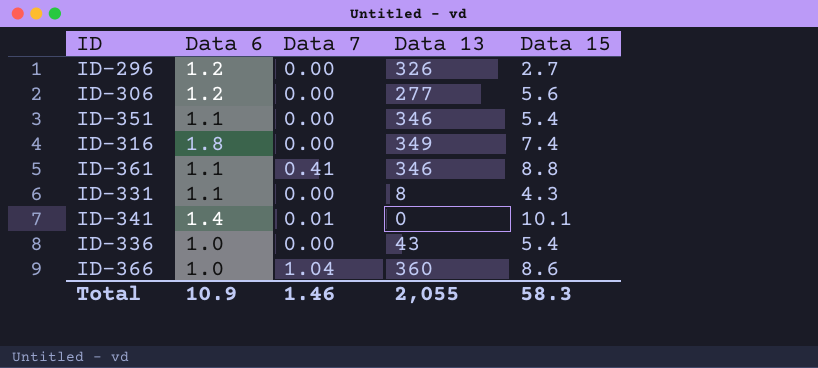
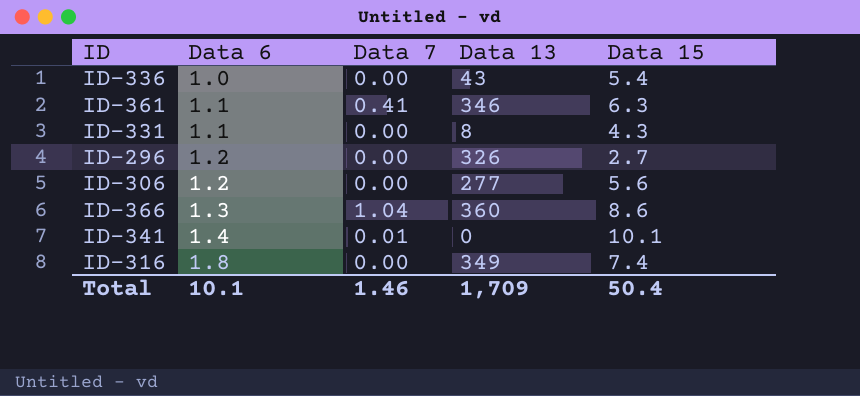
row order: none -> Data 6 ascending
row ID-351: 1.1 | 0.00 | 346 | 5.4 -> none
ID-361 | Data 15: 8.8 -> 6.3
ID-366 | Data 6: 1.0 -> 1.3
Total | Data 6: 10.9 -> 10.1
Total | Data 13: 2,055 -> 1,709
Total | Data 15: 58.3 -> 50.4

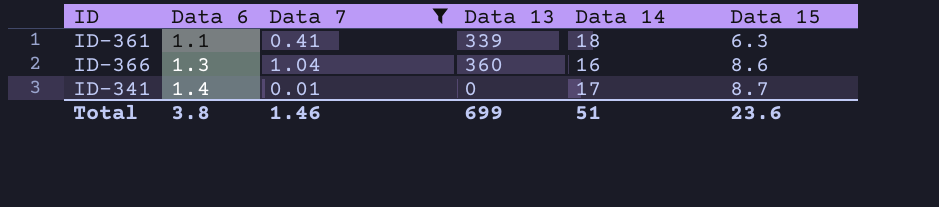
filter: none -> Data 7 != 0.00
column Data 14 | position: none -> 5
ID-361 | Data 13: 346 -> 339
ID-341 | Data 15: 10.1 -> 8.7
Total | Data 6: 10.1 -> 3.8
Total | Data 13: 1,709 -> 699
Total | Data 15: 50.4 -> 23.6

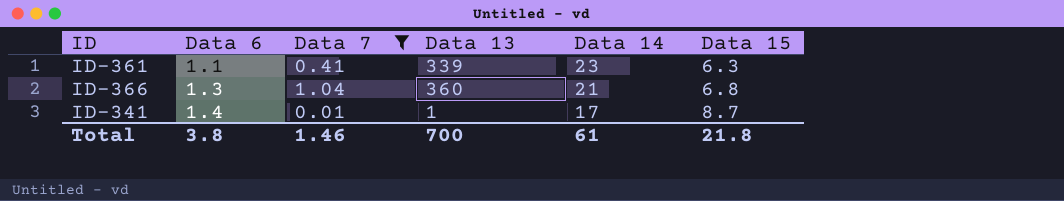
ID-361 | Data 14: 18 -> 23
ID-366 | Data 14: 16 -> 21
ID-366 | Data 15: 8.6 -> 6.8
ID-341 | Data 13: 0 -> 1
Total | Data 13: 699 -> 700
Total | Data 14: 51 -> 61
Total | Data 15: 23.6 -> 21.8

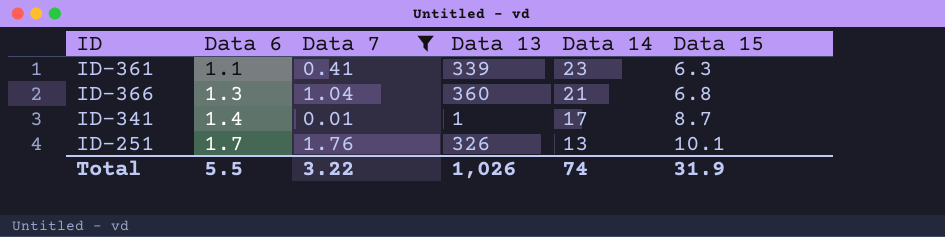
row ID-251: none -> 1.7 | 1.76 | 326 | 13 | 10.1
Total | Data 6: 3.8 -> 5.5
Total | Data 7: 1.46 -> 3.22
Total | Data 13: 700 -> 1,026
Total | Data 14: 61 -> 74
Total | Data 15: 21.8 -> 31.9

